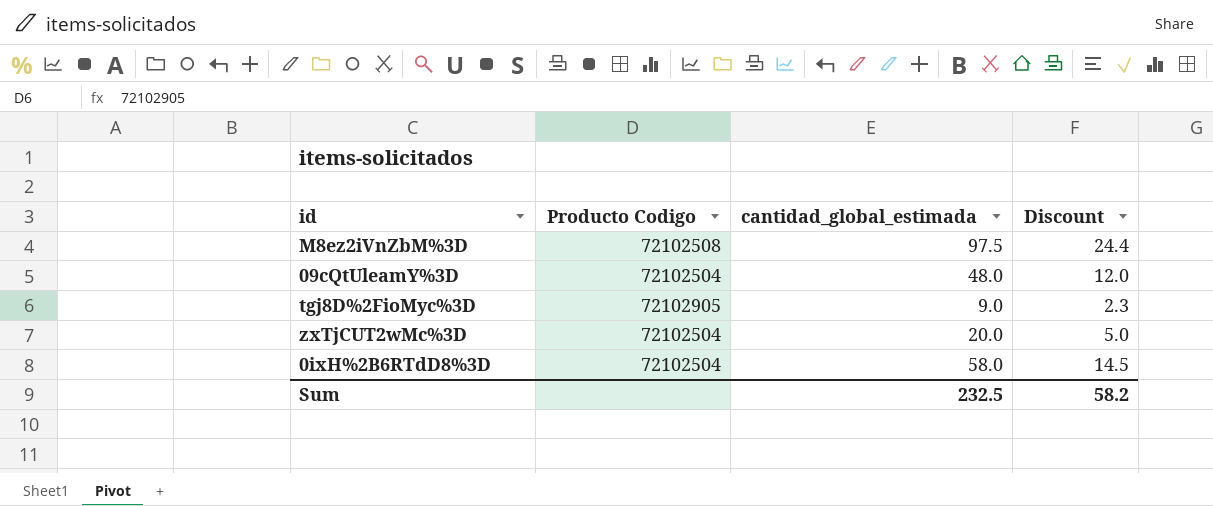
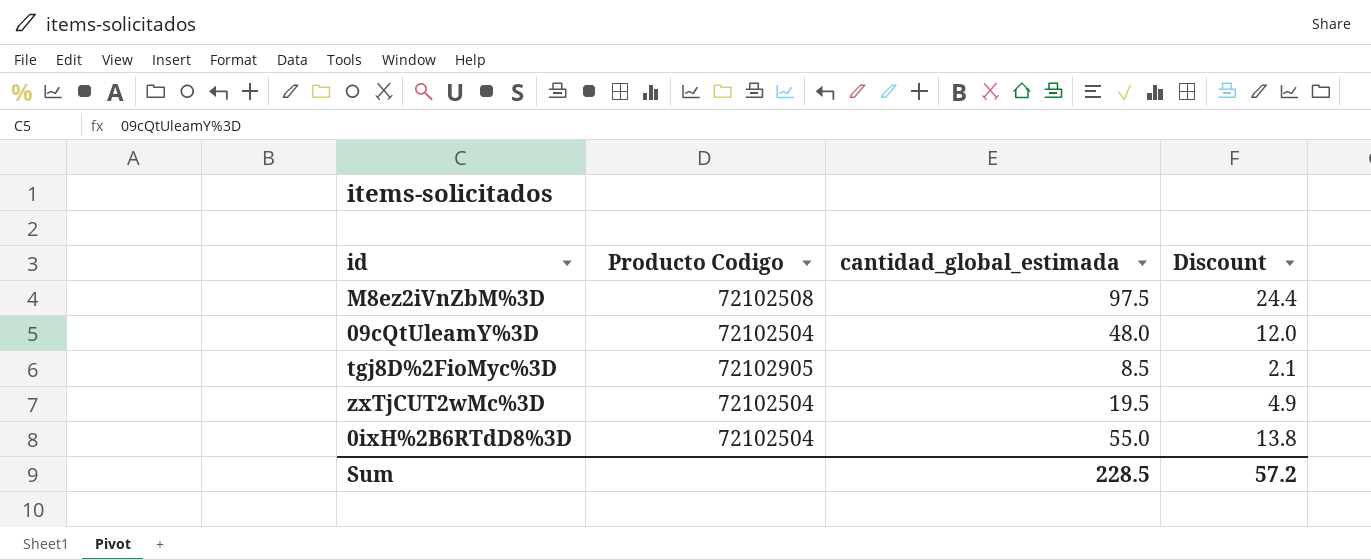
tgj8D%2FioMyc%3D | cantidad_global_estimada: 9.0 -> 8.5
tgj8D%2FioMyc%3D | Discount: 2.3 -> 2.1
zxTjCUT2wMc%3D | cantidad_global_estimada: 20.0 -> 19.5
zxTjCUT2wMc%3D | Discount: 5.0 -> 4.9
0ixH%2B6RTdD8%3D | cantidad_global_estimada: 58.0 -> 55.0
0ixH%2B6RTdD8%3D | Discount: 14.5 -> 13.8
Sum | cantidad_global_estimada: 232.5 -> 228.5
Sum | Discount: 58.2 -> 57.2

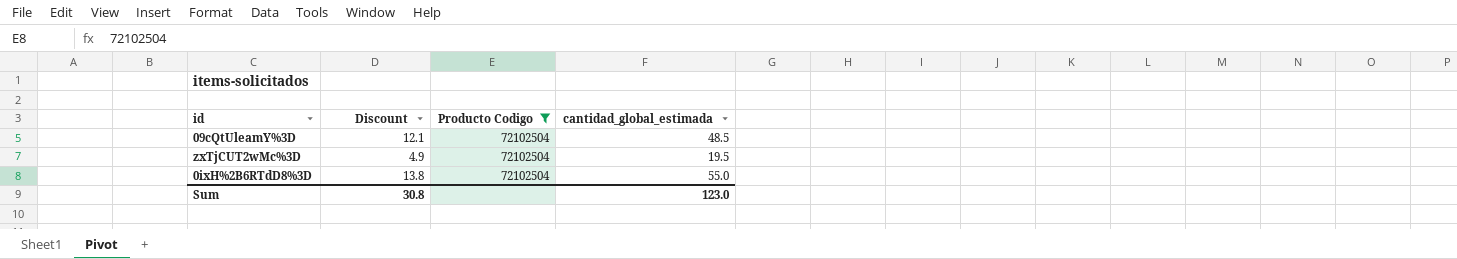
filter: none -> Producto Codigo = 72102504
column Discount | position: 4 -> 2
09cQtUleamY%3D | Discount: 12.0 -> 12.1
09cQtUleamY%3D | cantidad_global_estimada: 48.0 -> 48.5
Sum | Discount: 57.2 -> 30.8
Sum | cantidad_global_estimada: 228.5 -> 123.0

